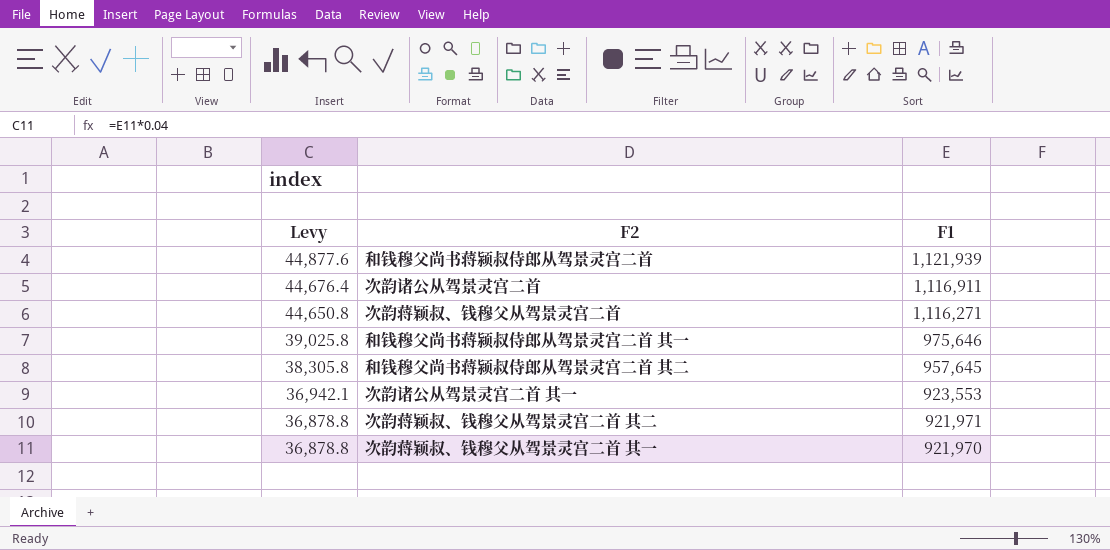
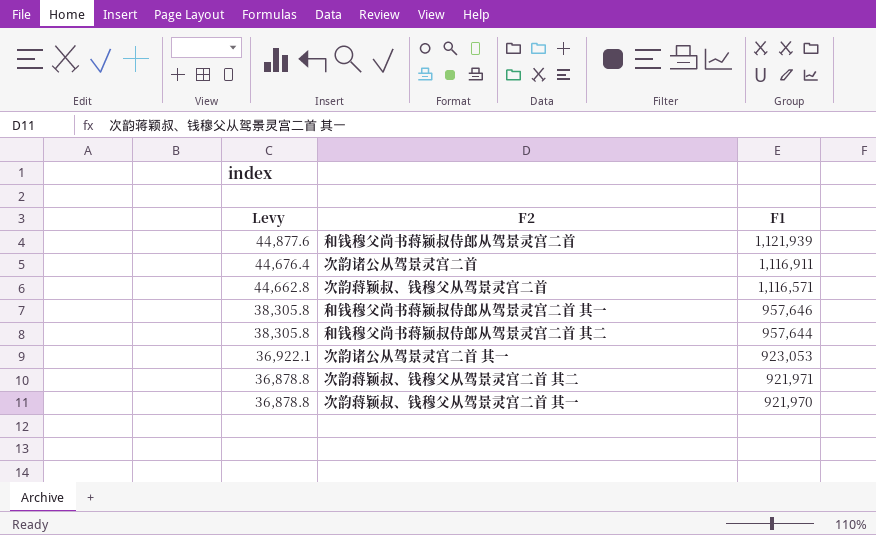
次韵蒋颖叔、钱穆父从驾景灵宫二首 | Levy: 44,650.8 -> 44,662.8
次韵蒋颖叔、钱穆父从驾景灵宫二首 | F1: 1,116,271 -> 1,116,571
和钱穆父尚书蒋颍叔侍郎从驾景灵宫二首 其一 | Levy: 39,025.8 -> 38,305.8
和钱穆父尚书蒋颍叔侍郎从驾景灵宫二首 其一 | F1: 975,646 -> 957,646
和钱穆父尚书蒋颍叔侍郎从驾景灵宫二首 其二 | F1: 957,645 -> 957,644
次韵诸公从驾景灵宫二首 其一 | Levy: 36,942.1 -> 36,922.1
次韵诸公从驾景灵宫二首 其一 | F1: 923,553 -> 923,053

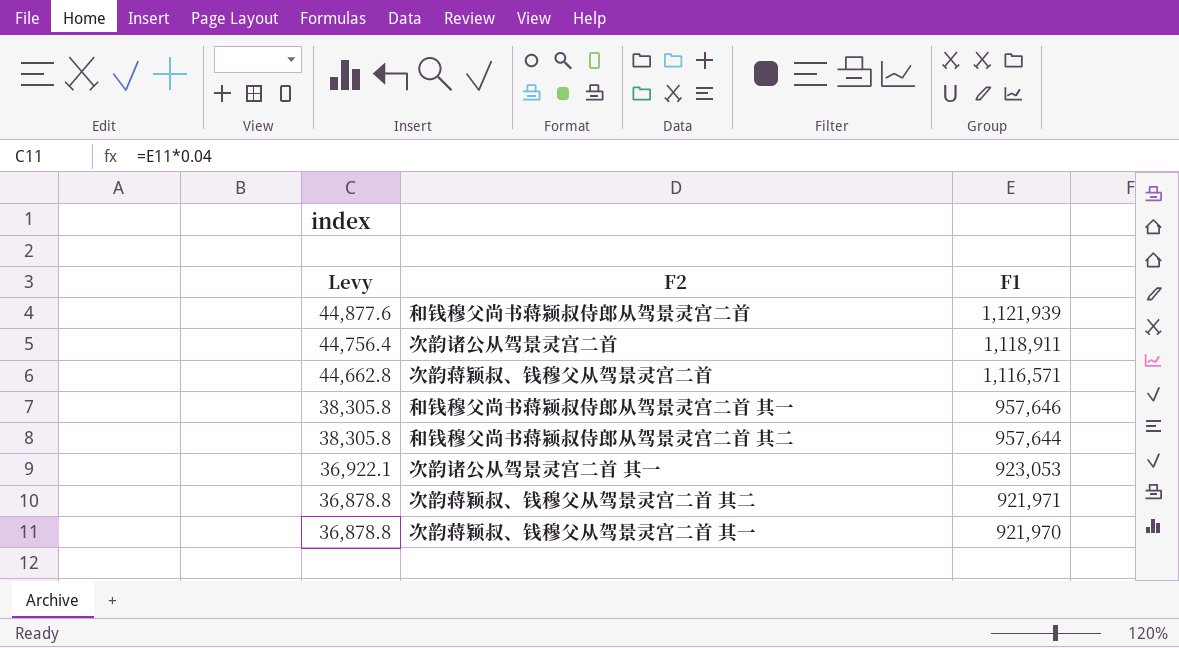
次韵诸公从驾景灵宫二首 | Levy: 44,676.4 -> 44,756.4
次韵诸公从驾景灵宫二首 | F1: 1,116,911 -> 1,118,911

